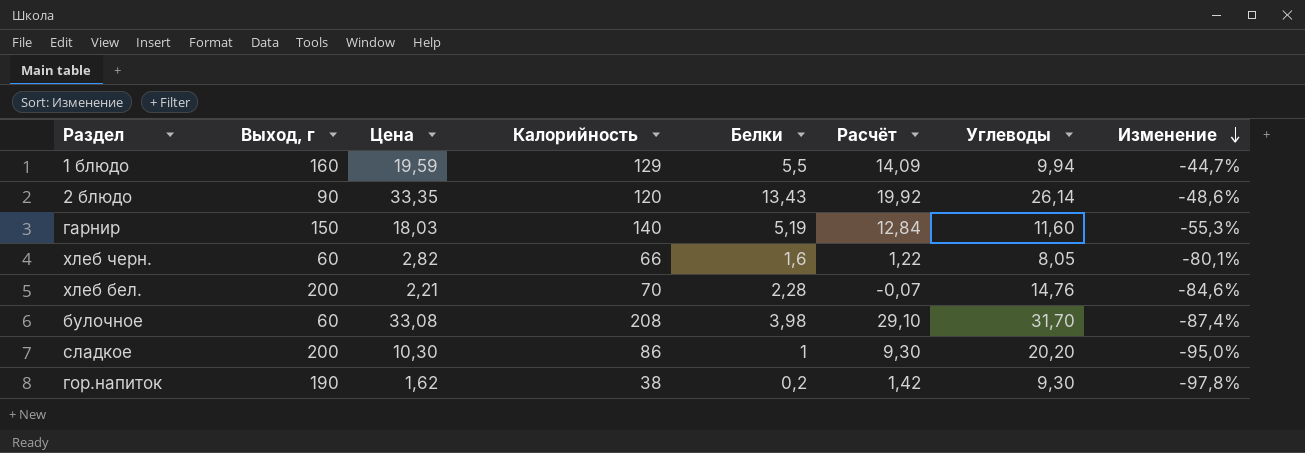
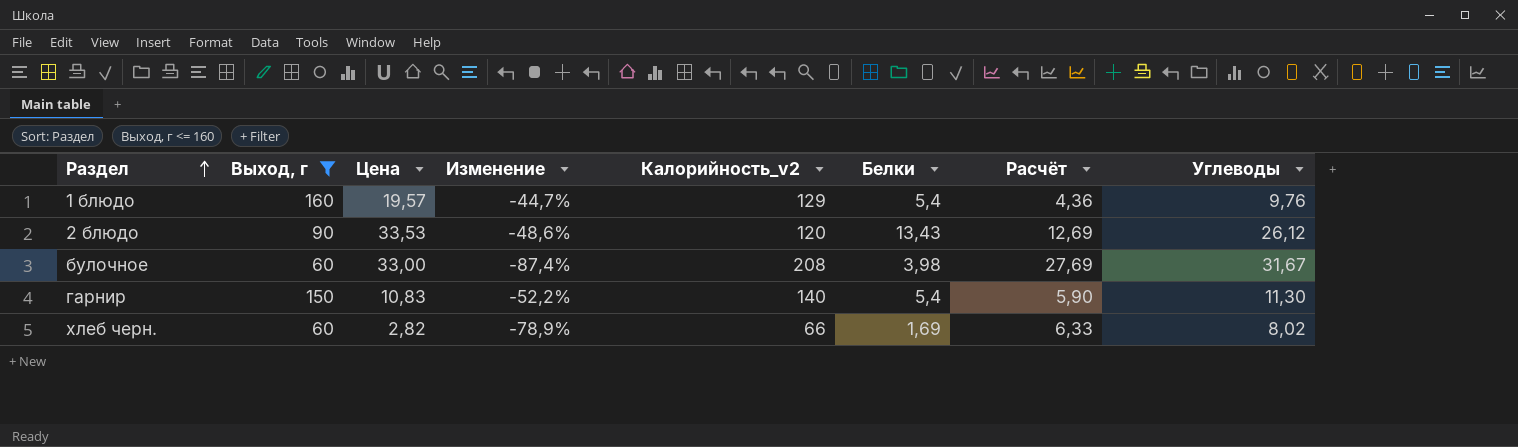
filter: none -> Выход, г <= 160
row order: Изменение descending -> Раздел ascending
column Изменение | position: 8 -> 4
column name: Калорийность -> Калорийность_v2
column Расчёт | formula: [Цена] - [Белки] -> [Углеводы] - [Белки]
1 блюдо | Цена: 19,59 -> 19,57
1 блюдо | Белки: 5,5 -> 5,4
1 блюдо | Углеводы: 9,94 -> 9,76
2 блюдо | Цена: 33,35 -> 33,53
2 блюдо | Углеводы: 26,14 -> 26,12
булочное | Цена: 33,08 -> 33,00
булочное | Углеводы: 31,70 -> 31,67
гарнир | Цена: 18,03 -> 10,83
гарнир | Изменение: -55,3% -> -52,2%
гарнир | Белки: 5,19 -> 5,4
гарнир | Углеводы: 11,60 -> 11,30
хлеб черн. | Изменение: -80,1% -> -78,9%
хлеб черн. | Белки: 1,6 -> 1,69
хлеб черн. | Углеводы: 8,05 -> 8,02

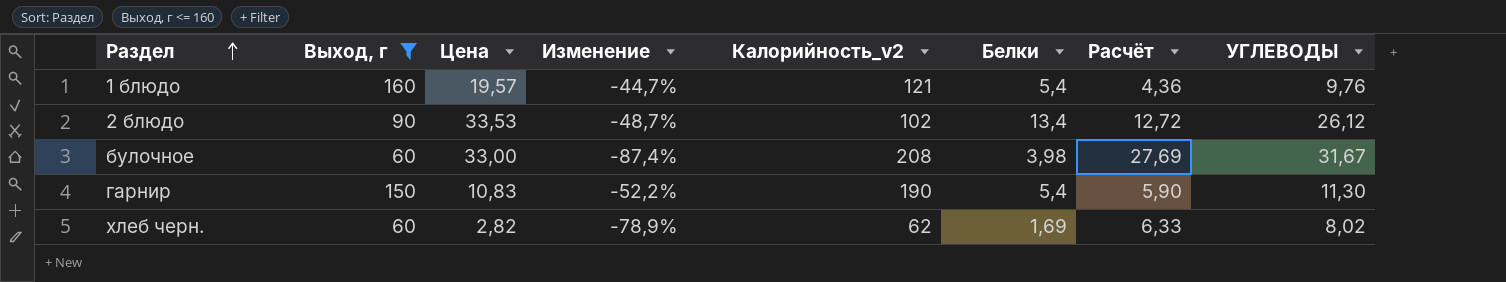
column name: Углеводы -> УГЛЕВОДЫ
1 блюдо | Калорийность_v2: 129 -> 121
2 блюдо | Изменение: -48,6% -> -48,7%
2 блюдо | Калорийность_v2: 120 -> 102
2 блюдо | Белки: 13,43 -> 13,4
2 блюдо | Расчёт: 12,69 -> 12,72
гарнир | Калорийность_v2: 140 -> 190
хлеб черн. | Калорийность_v2: 66 -> 62

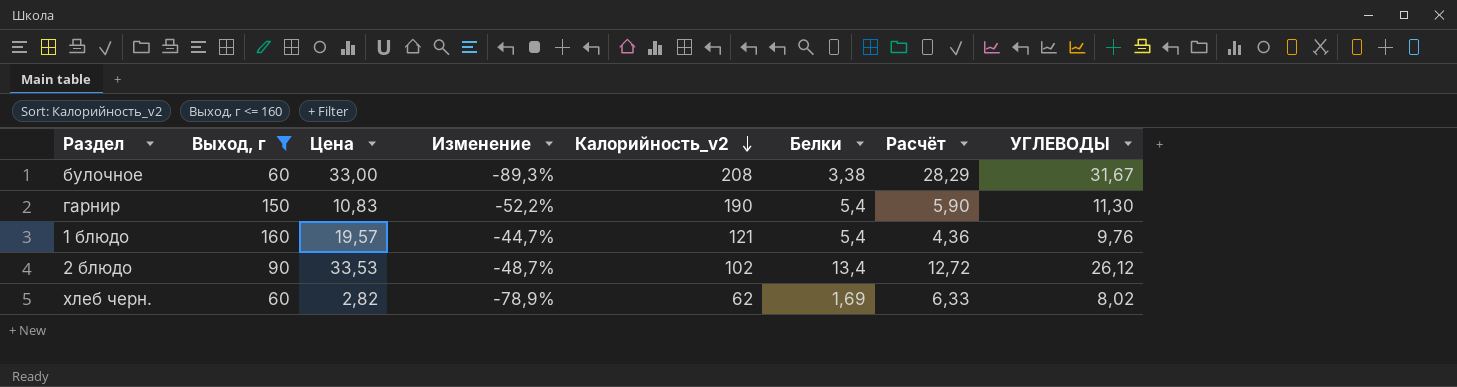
row order: Раздел ascending -> Калорийность_v2 descending
булочное | Изменение: -87,4% -> -89,3%
булочное | Белки: 3,98 -> 3,38
булочное | Расчёт: 27,69 -> 28,29

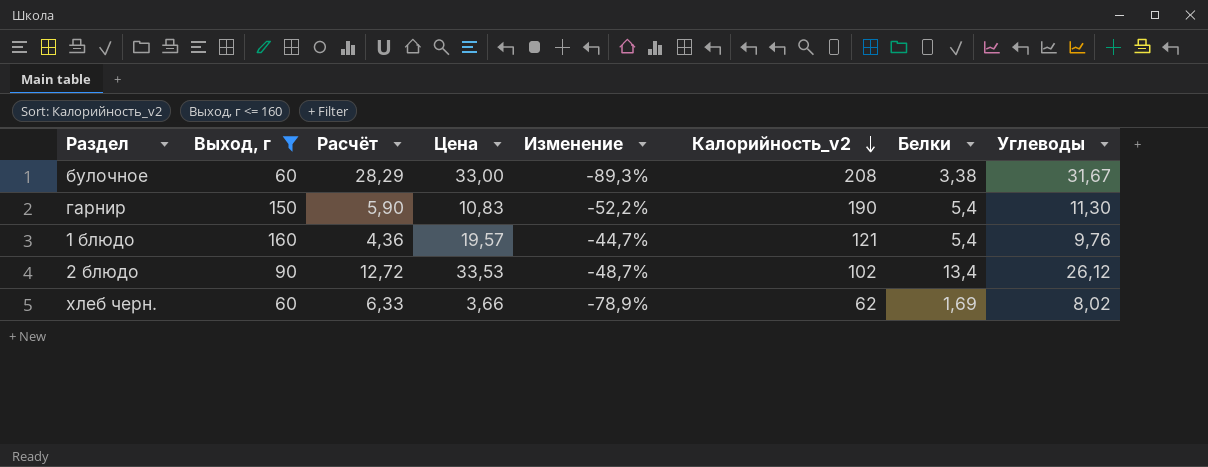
column Расчёт | position: 7 -> 3
column name: УГЛЕВОДЫ -> Углеводы
хлеб черн. | Цена: 2,82 -> 3,66

